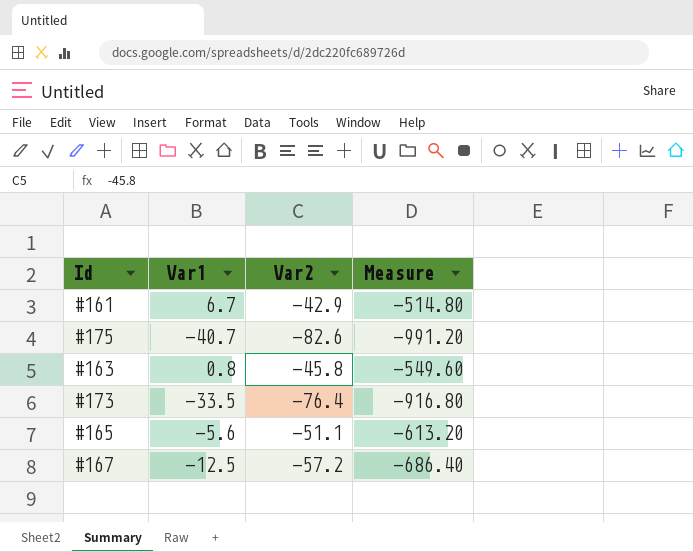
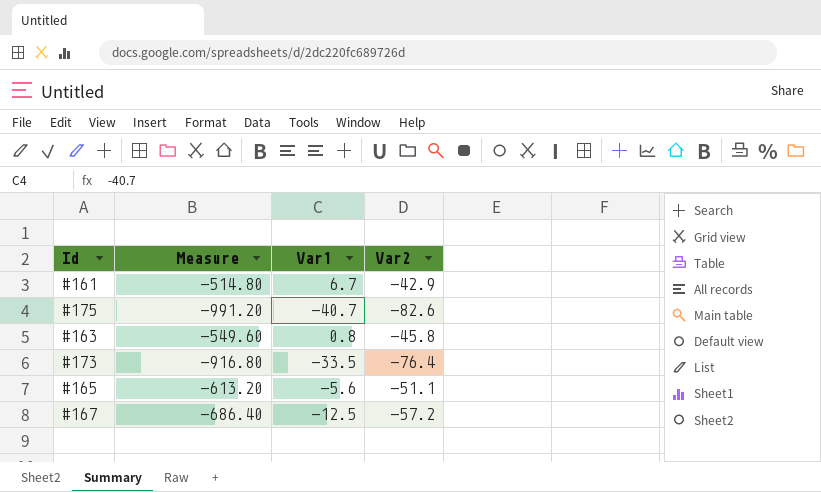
column Measure | position: 4 -> 2

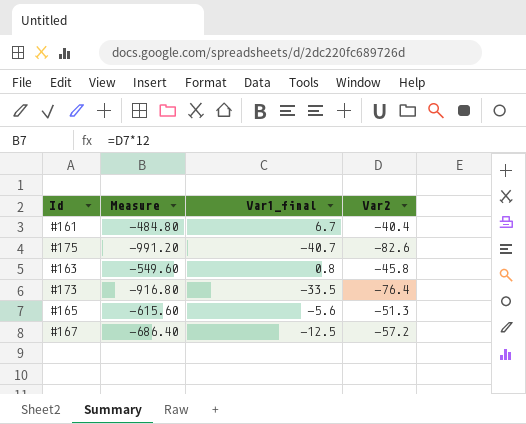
column name: Var1 -> Var1_final
#161 | Measure: -514.80 -> -484.80
#161 | Var2: -42.9 -> -40.4
#165 | Measure: -613.20 -> -615.60
#165 | Var2: -51.1 -> -51.3

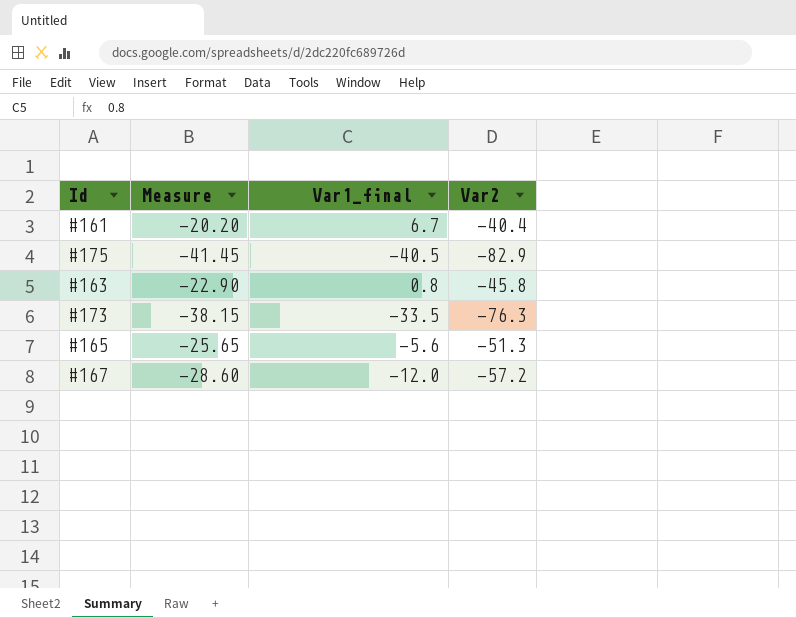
column Measure | formula: [Var2] * 12 -> [Var2] * 0.5
#175 | Var1_final: -40.7 -> -40.5
#175 | Var2: -82.6 -> -82.9
#173 | Var2: -76.4 -> -76.3
#167 | Var1_final: -12.5 -> -12.0

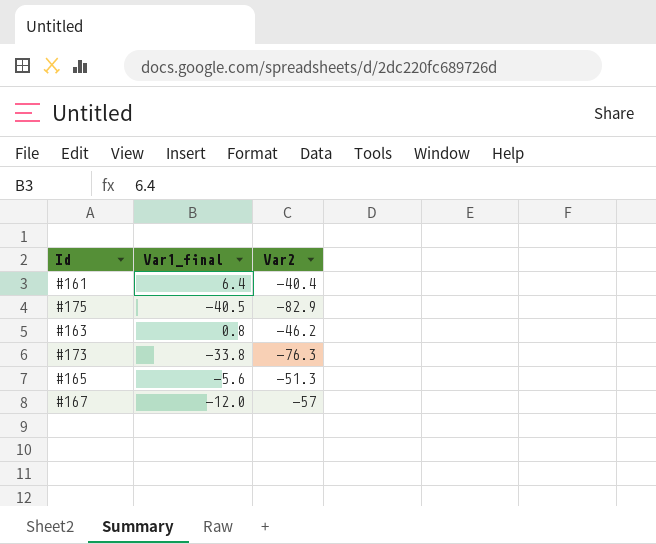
column Measure | formula: [Var2] * 0.5 -> none
#161 | Var1_final: 6.7 -> 6.4
#163 | Var2: -45.8 -> -46.2
#173 | Var1_final: -33.5 -> -33.8
#167 | Var2: -57.2 -> -57

